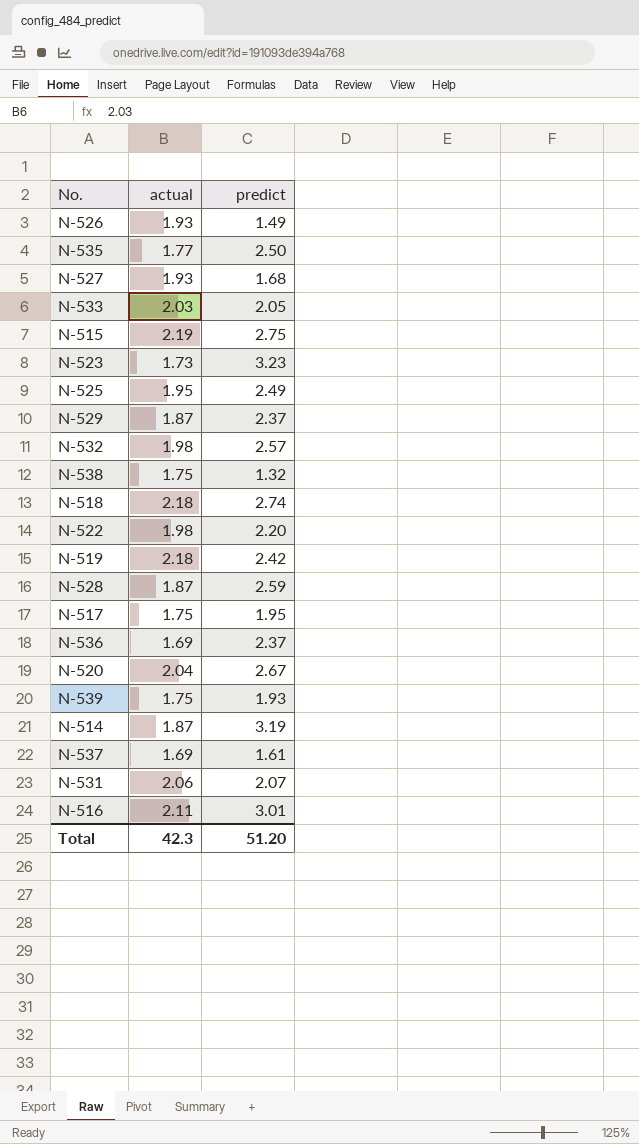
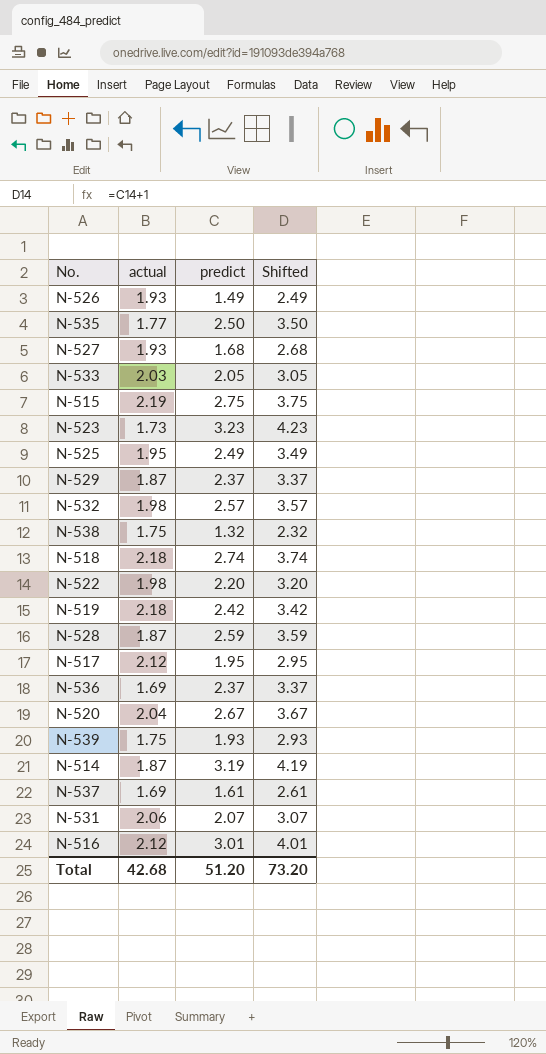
column Shifted | formula: none -> [predict] + 1
N-517 | actual: 1.75 -> 2.12
N-516 | actual: 2.11 -> 2.12
Total | actual: 42.3 -> 42.68

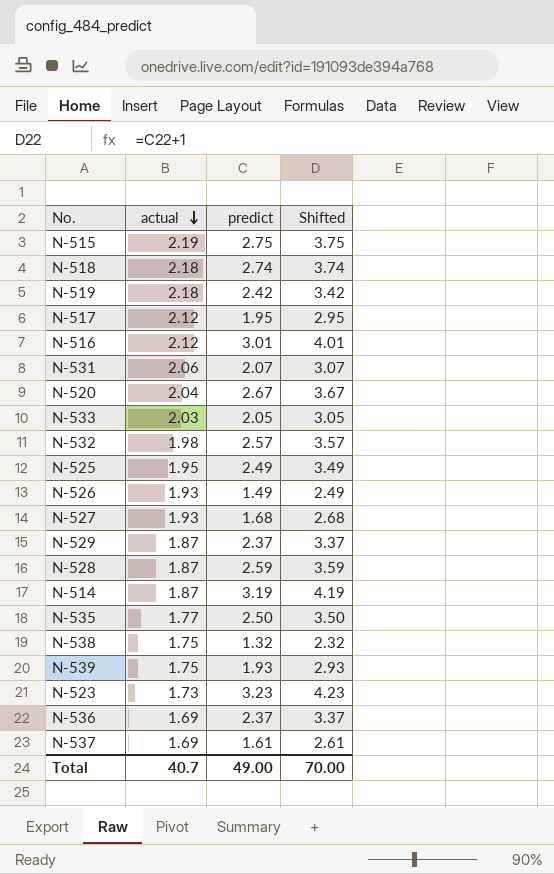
row order: none -> actual descending
row N-522: 1.98 | 2.20 | 3.20 -> none
Total | actual: 42.68 -> 40.7
Total | predict: 51.20 -> 49.00
Total | Shifted: 73.20 -> 70.00

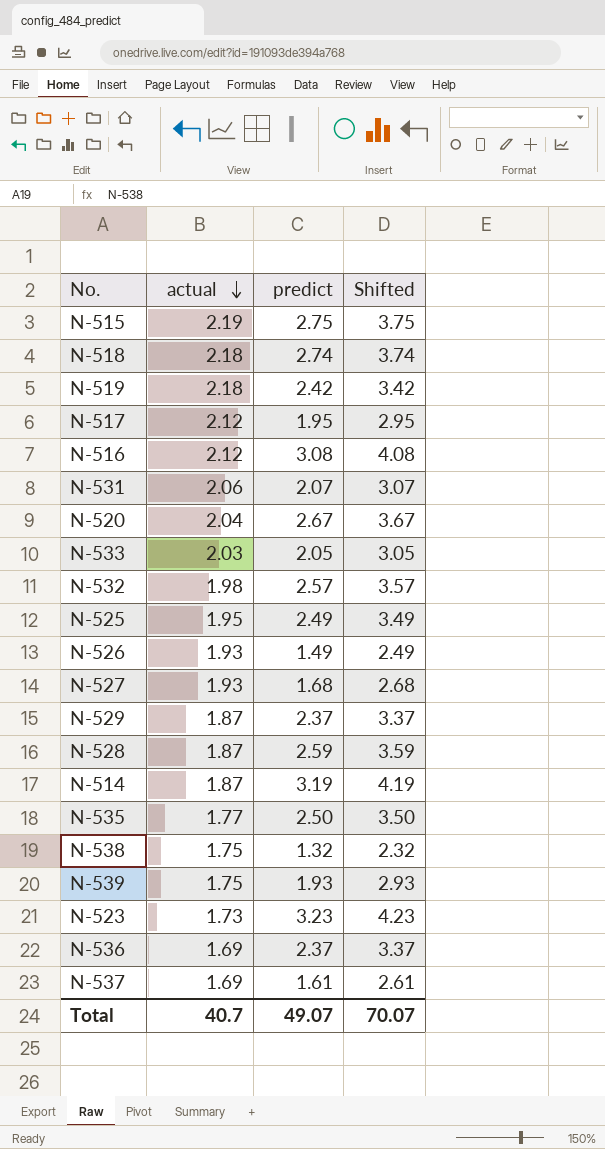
N-516 | predict: 3.01 -> 3.08
N-516 | Shifted: 4.01 -> 4.08
Total | predict: 49.00 -> 49.07
Total | Shifted: 70.00 -> 70.07

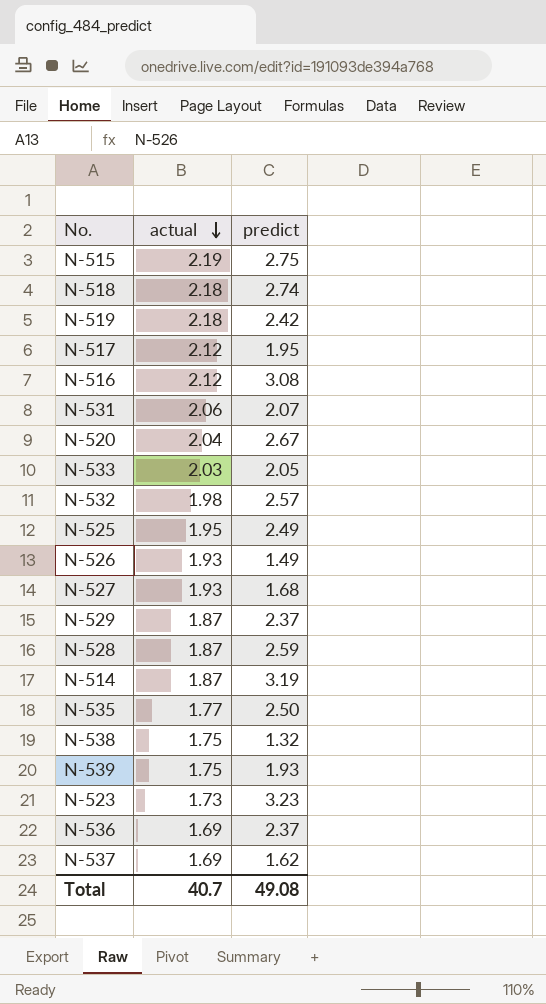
column Shifted | formula: [predict] + 1 -> none
N-537 | predict: 1.61 -> 1.62
Total | predict: 49.07 -> 49.08

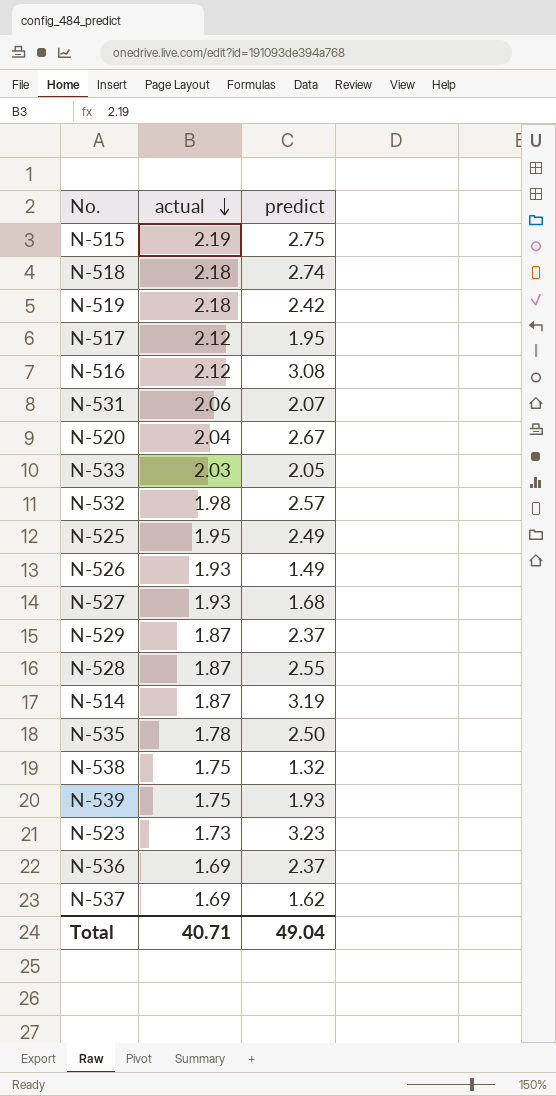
N-528 | predict: 2.59 -> 2.55
N-535 | actual: 1.77 -> 1.78
Total | actual: 40.7 -> 40.71
Total | predict: 49.08 -> 49.04

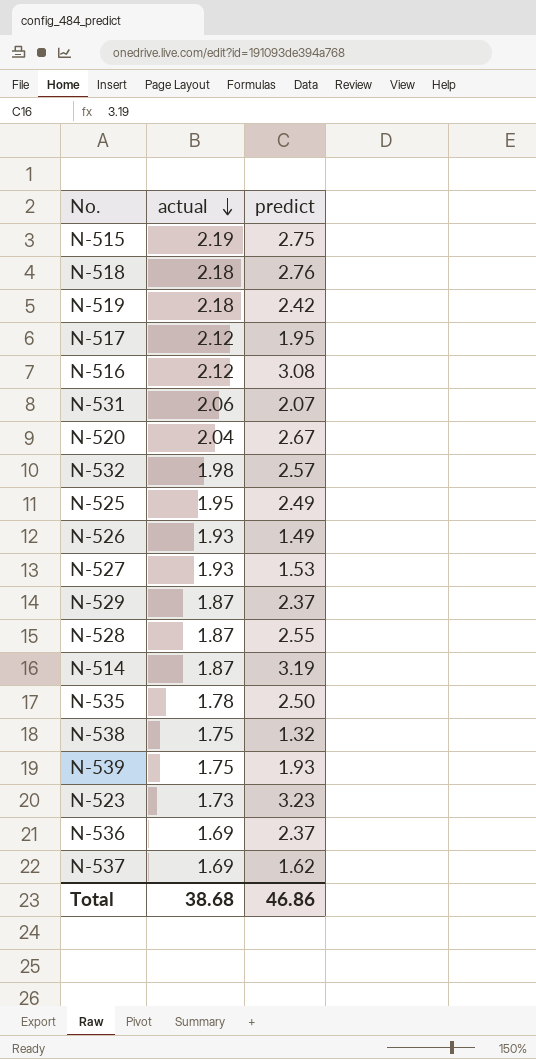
row N-533: 2.03 | 2.05 -> none
N-518 | predict: 2.74 -> 2.76
N-527 | predict: 1.68 -> 1.53
Total | actual: 40.71 -> 38.68
Total | predict: 49.04 -> 46.86

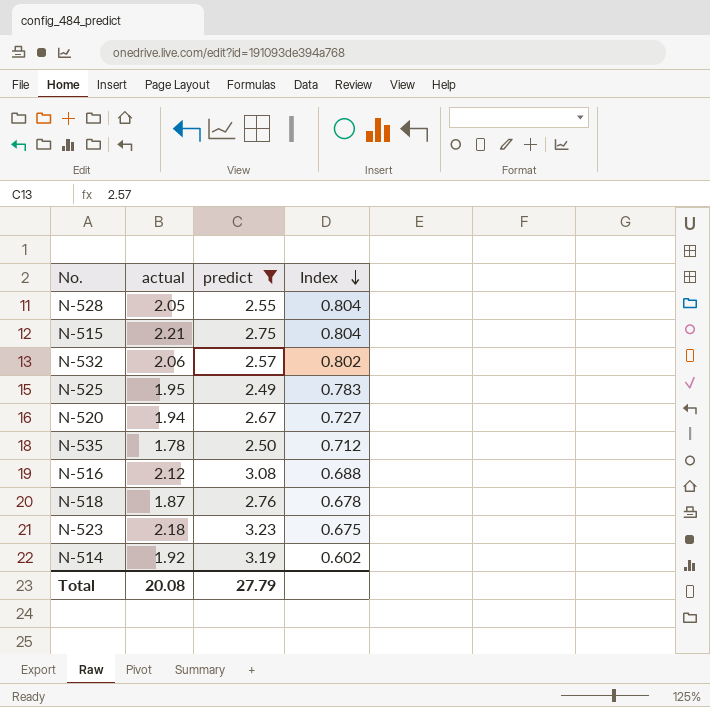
filter: none -> predict >= 2.49
row order: actual descending -> Index descending
column Index | formula: none -> [actual] / [predict]
N-528 | actual: 1.87 -> 2.05
N-515 | actual: 2.19 -> 2.21
N-532 | actual: 1.98 -> 2.06
N-520 | actual: 2.04 -> 1.94
N-518 | actual: 2.18 -> 1.87
N-523 | actual: 1.73 -> 2.18
N-514 | actual: 1.87 -> 1.92
Total | actual: 38.68 -> 20.08
Total | predict: 46.86 -> 27.79

